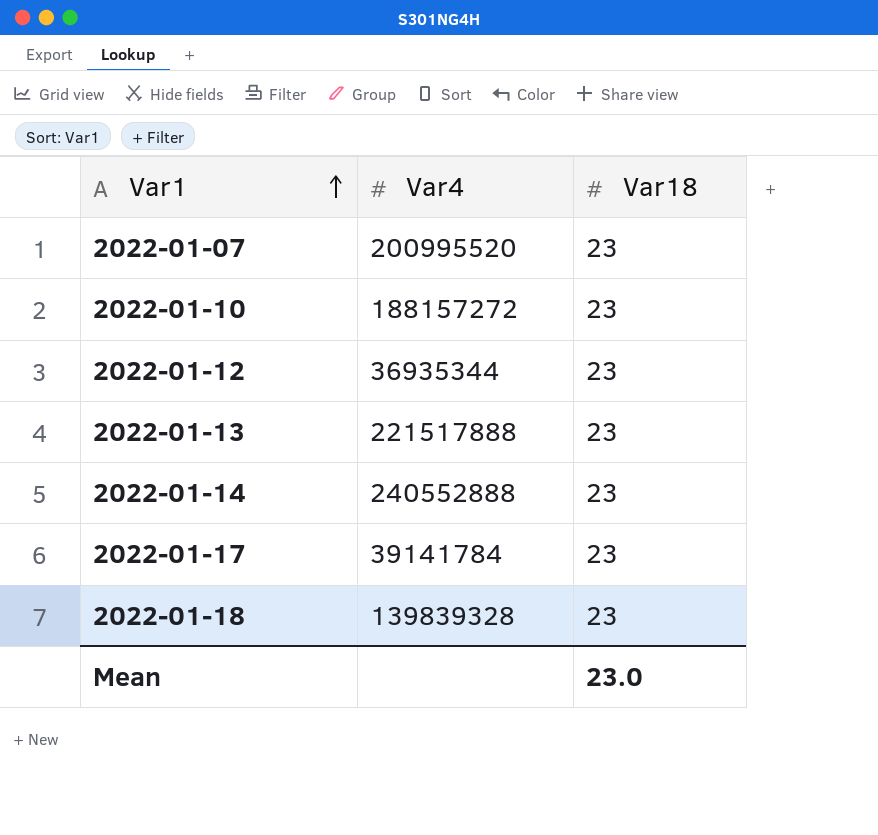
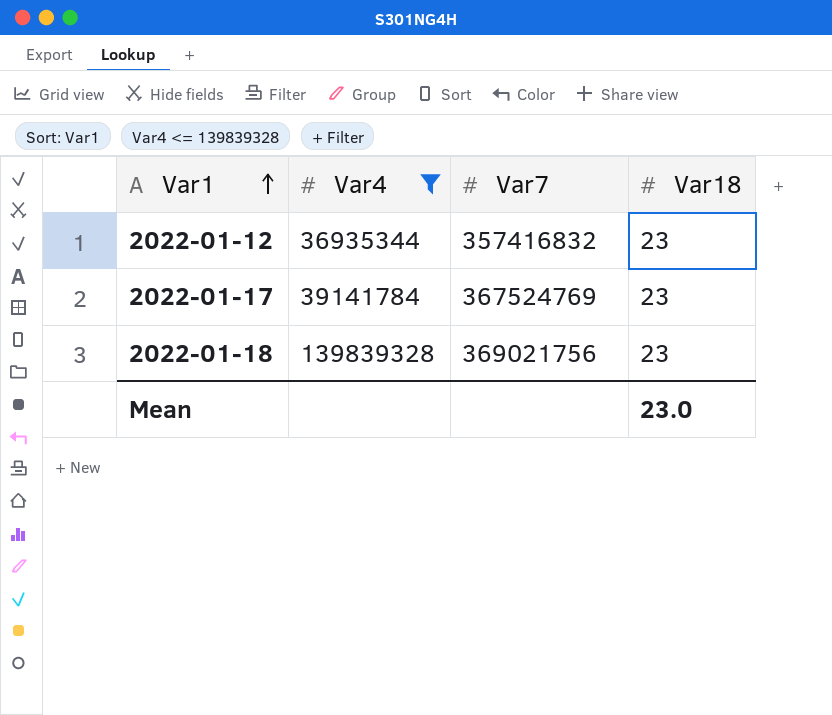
filter: none -> Var4 <= 139839328
column Var7 | position: none -> 3

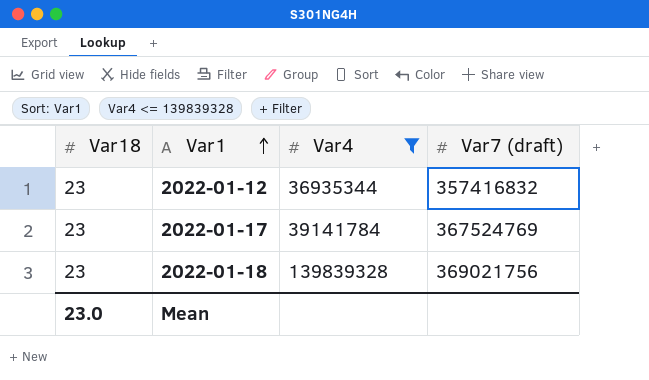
column Var18 | position: 4 -> 1
column name: Var7 -> Var7 (draft)

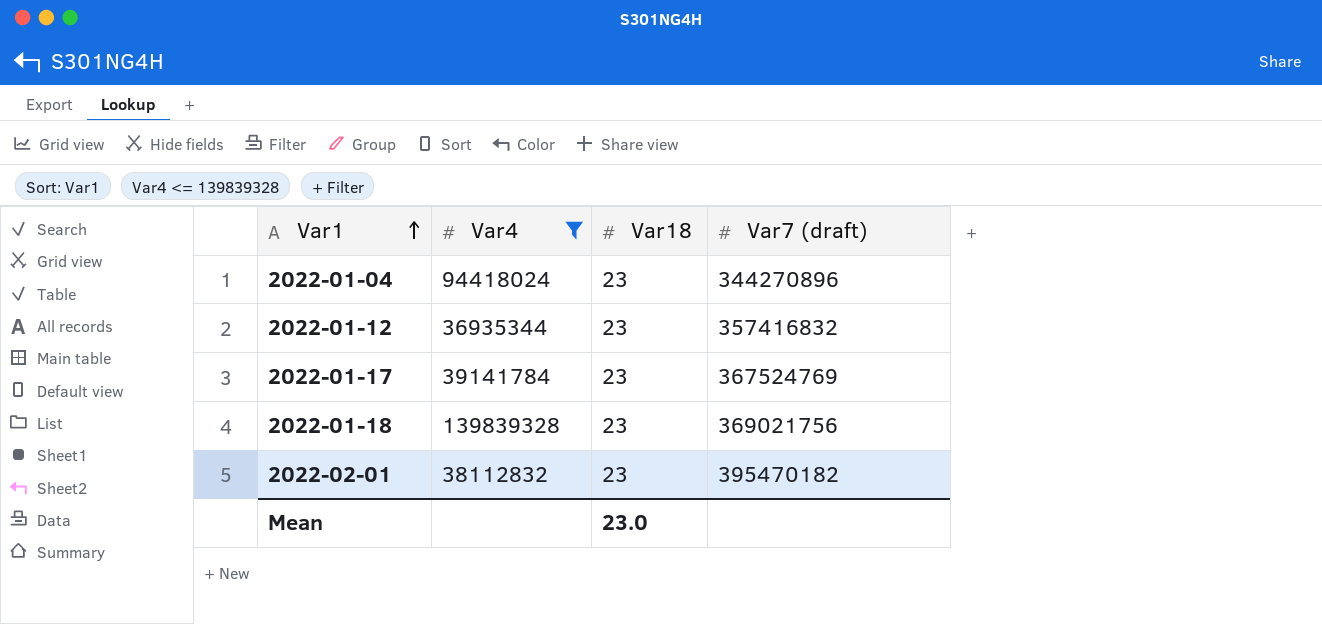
column Var18 | position: 1 -> 3
row 2022-01-04: none -> 94418024 | 23 | 344270896
row 2022-02-01: none -> 38112832 | 23 | 395470182

